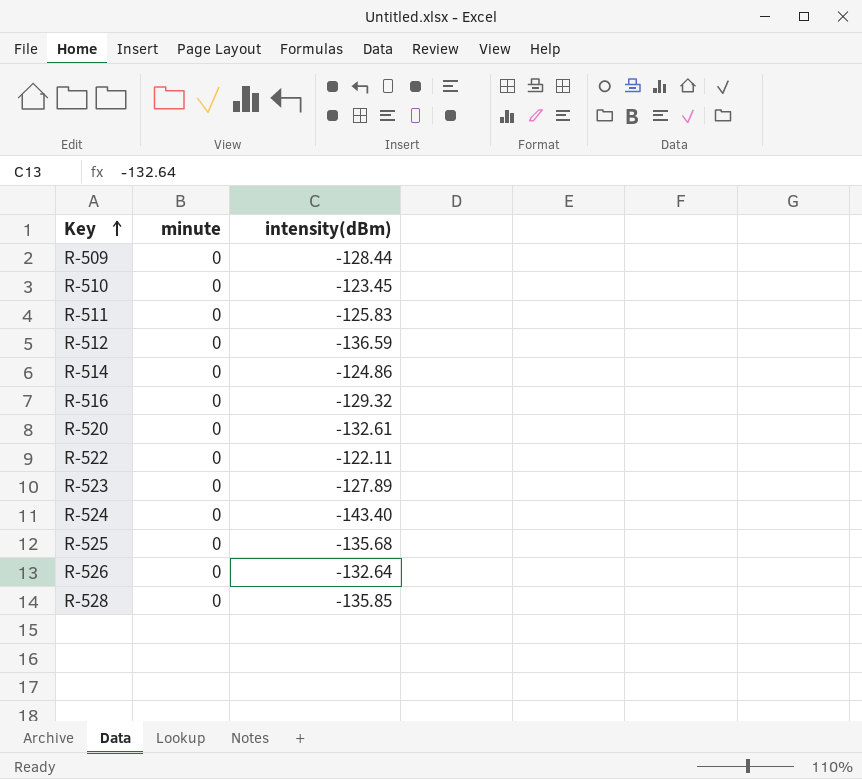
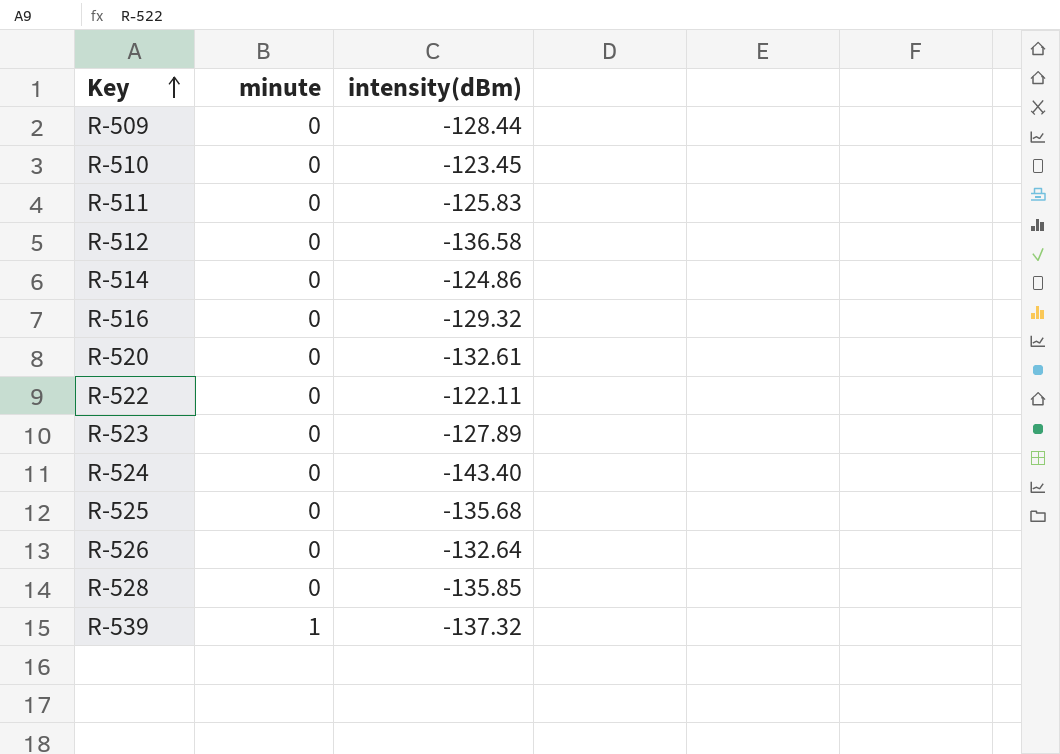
R-512 | intensity(dBm): -136.59 -> -136.58
row R-539: none -> 1 | -137.32

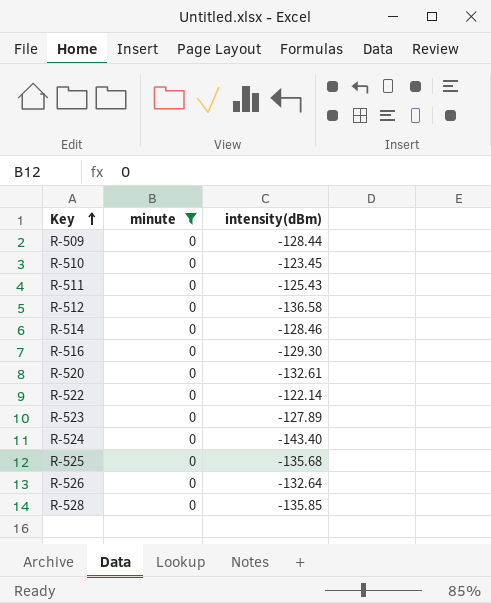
filter: none -> minute = 0
R-511 | intensity(dBm): -125.83 -> -125.43
R-514 | intensity(dBm): -124.86 -> -128.46
R-516 | intensity(dBm): -129.32 -> -129.30
R-522 | intensity(dBm): -122.11 -> -122.14

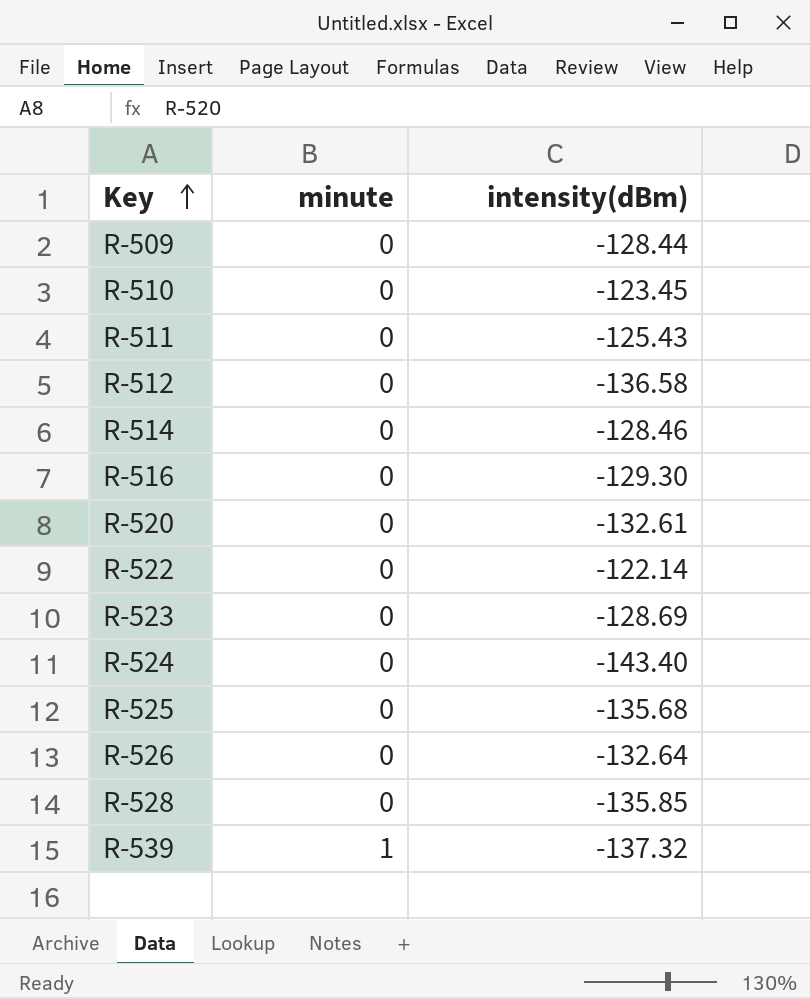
filter: minute = 0 -> none
R-523 | intensity(dBm): -127.89 -> -128.69

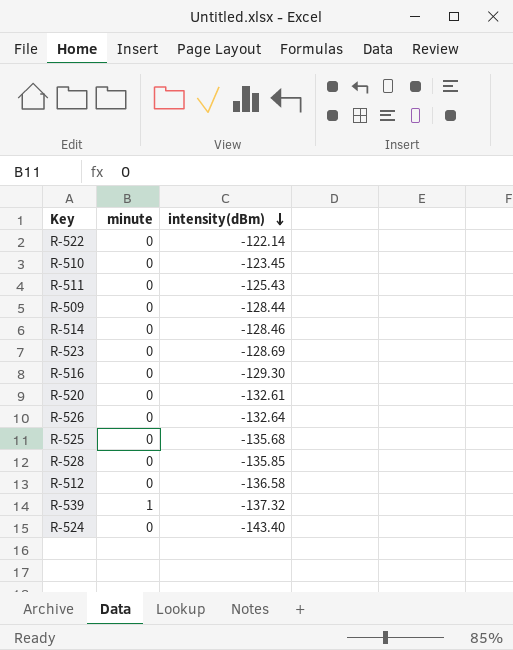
row order: Key ascending -> intensity(dBm) descending

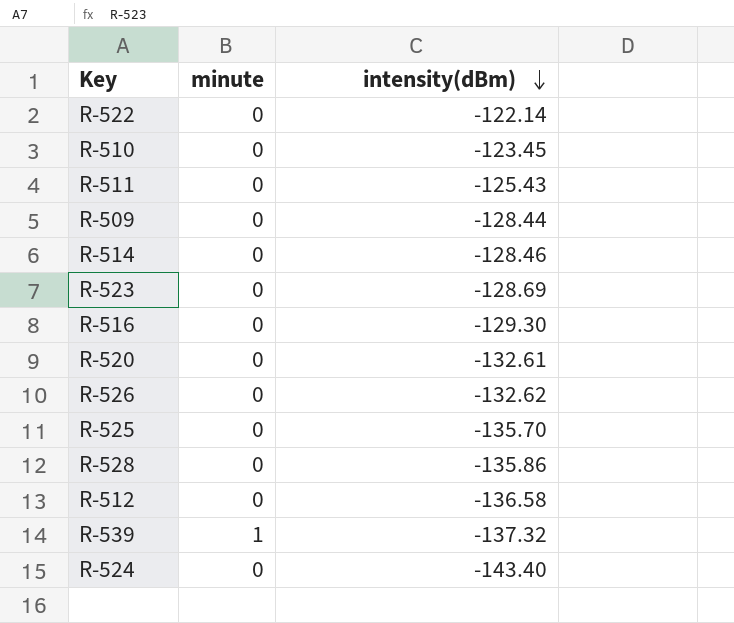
R-526 | intensity(dBm): -132.64 -> -132.62
R-525 | intensity(dBm): -135.68 -> -135.70
R-528 | intensity(dBm): -135.85 -> -135.86

